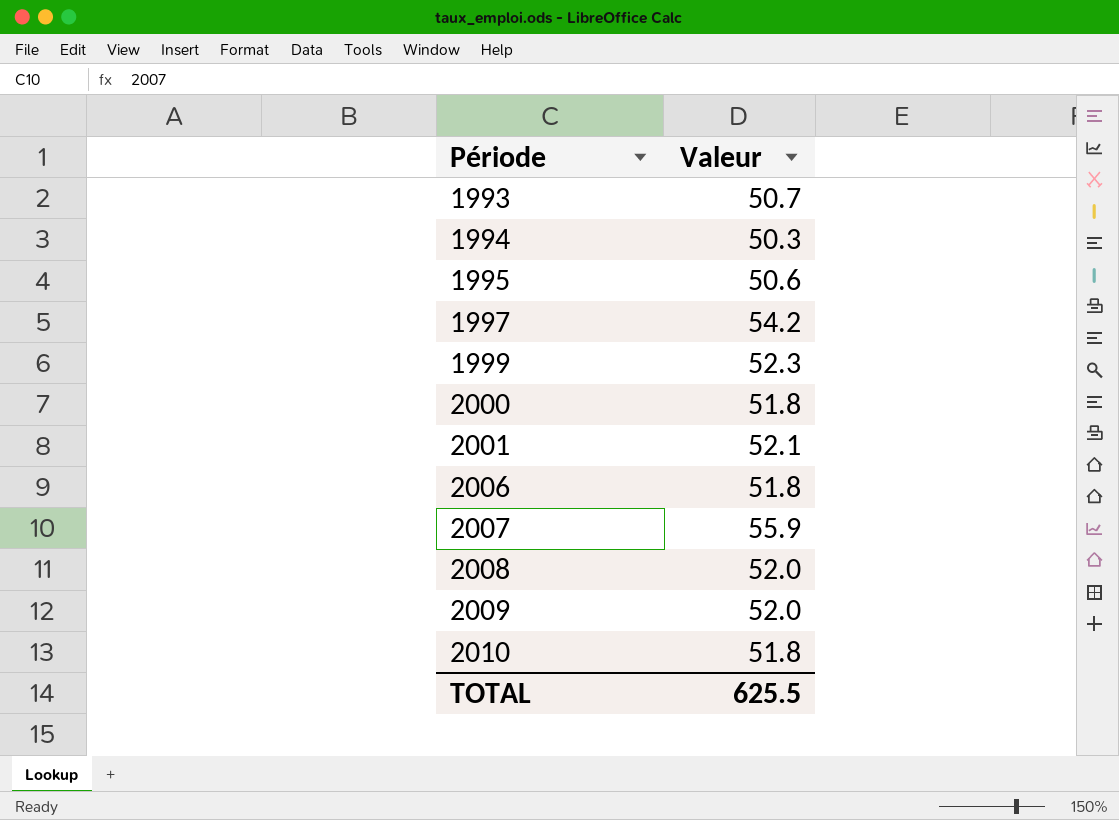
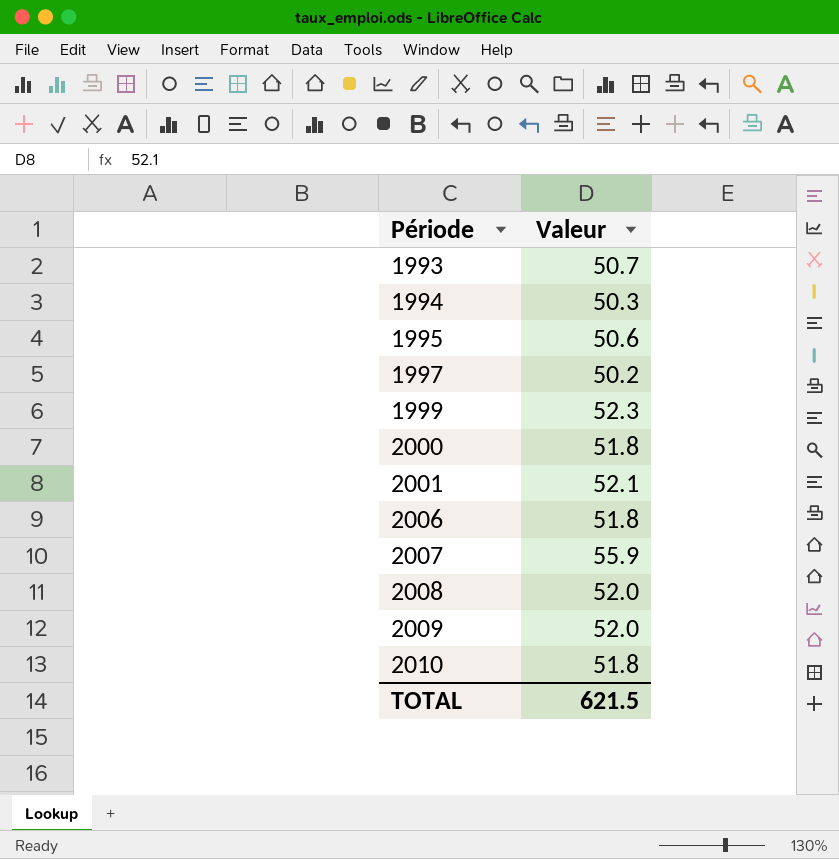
1997 | Valeur: 54.2 -> 50.2
TOTAL | Valeur: 625.5 -> 621.5

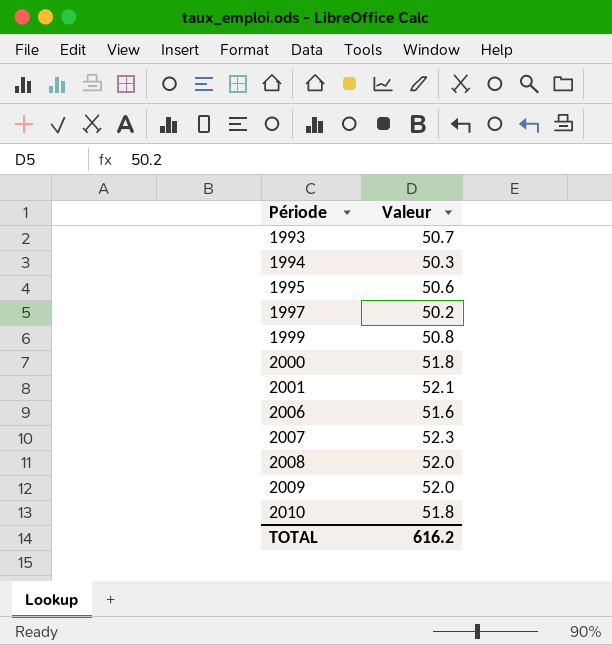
1999 | Valeur: 52.3 -> 50.8
2006 | Valeur: 51.8 -> 51.6
2007 | Valeur: 55.9 -> 52.3
TOTAL | Valeur: 621.5 -> 616.2

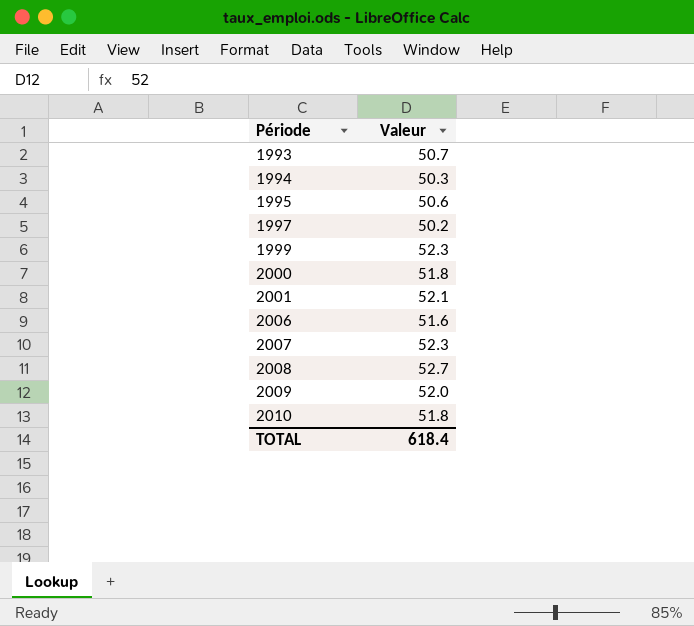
1999 | Valeur: 50.8 -> 52.3
2008 | Valeur: 52.0 -> 52.7
TOTAL | Valeur: 616.2 -> 618.4

